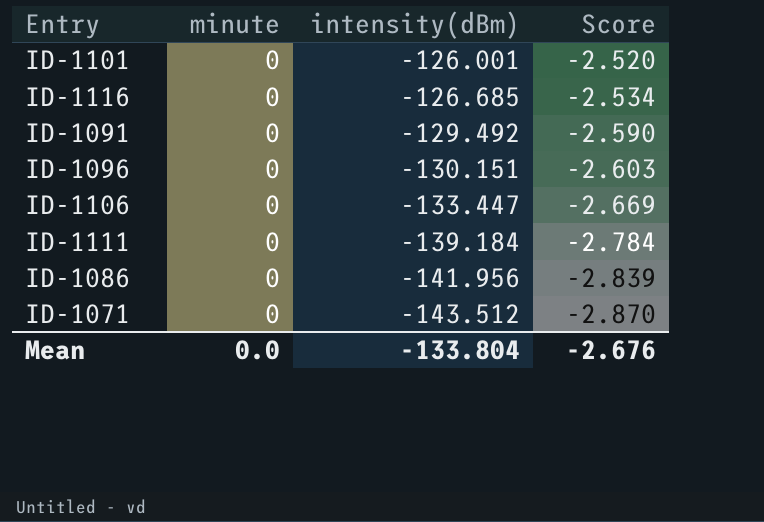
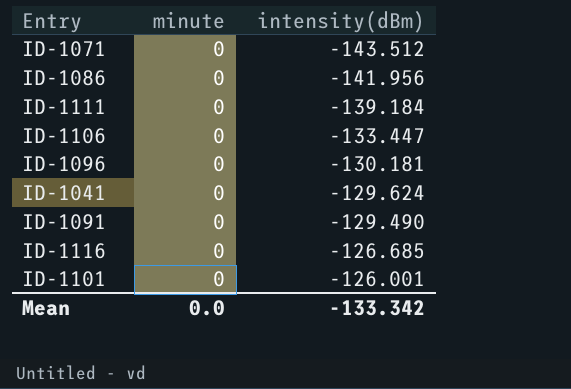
row order: intensity(dBm) descending -> intensity(dBm) ascending
column Score | formula: [intensity(dBm)] * 0.02 -> none
ID-1096 | intensity(dBm): -130.151 -> -130.181
row ID-1041: none -> 0 | -129.624
ID-1091 | intensity(dBm): -129.492 -> -129.490
Mean | intensity(dBm): -133.804 -> -133.342

